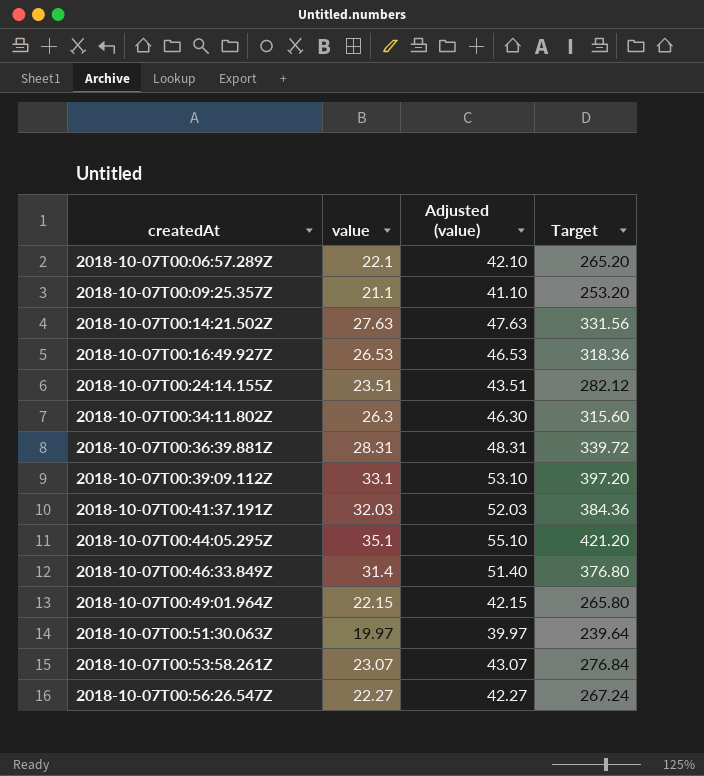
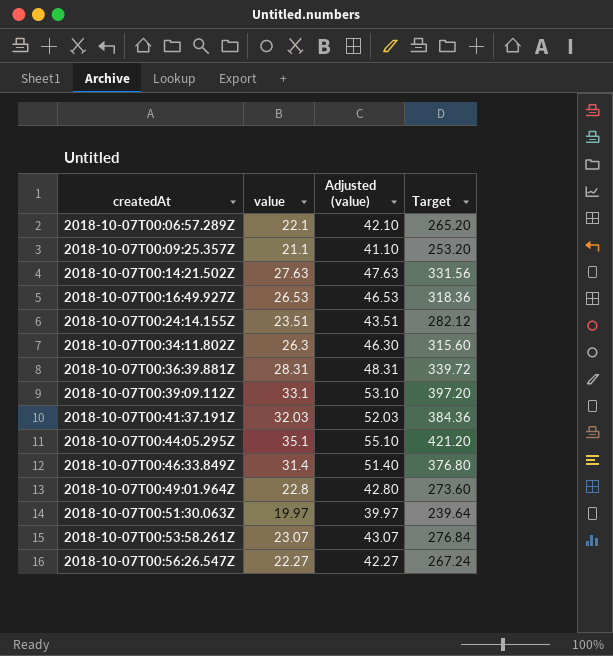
2018-10-07T00:49:01.964Z | value: 22.15 -> 22.8
2018-10-07T00:49:01.964Z | Adjusted (value): 42.15 -> 42.80
2018-10-07T00:49:01.964Z | Target: 265.80 -> 273.60

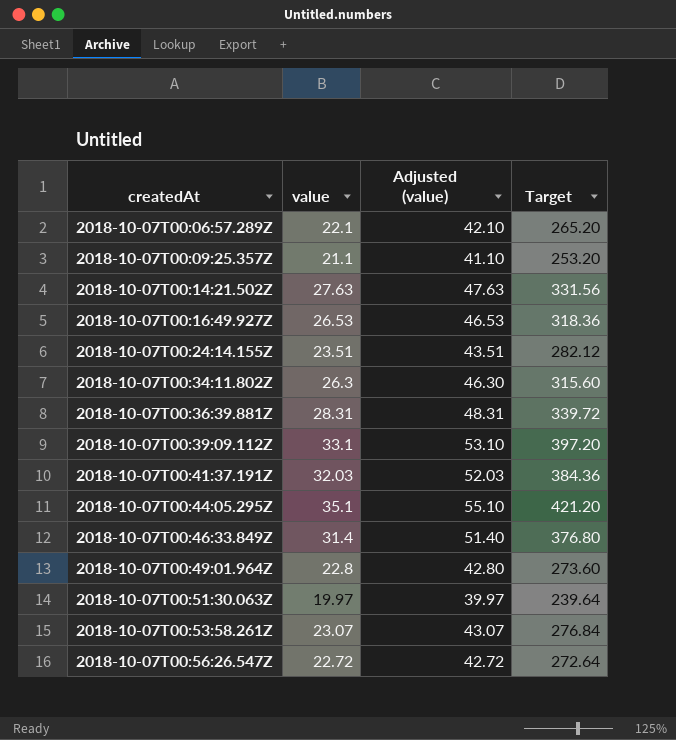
2018-10-07T00:56:26.547Z | value: 22.27 -> 22.72
2018-10-07T00:56:26.547Z | Adjusted (value): 42.27 -> 42.72
2018-10-07T00:56:26.547Z | Target: 267.24 -> 272.64

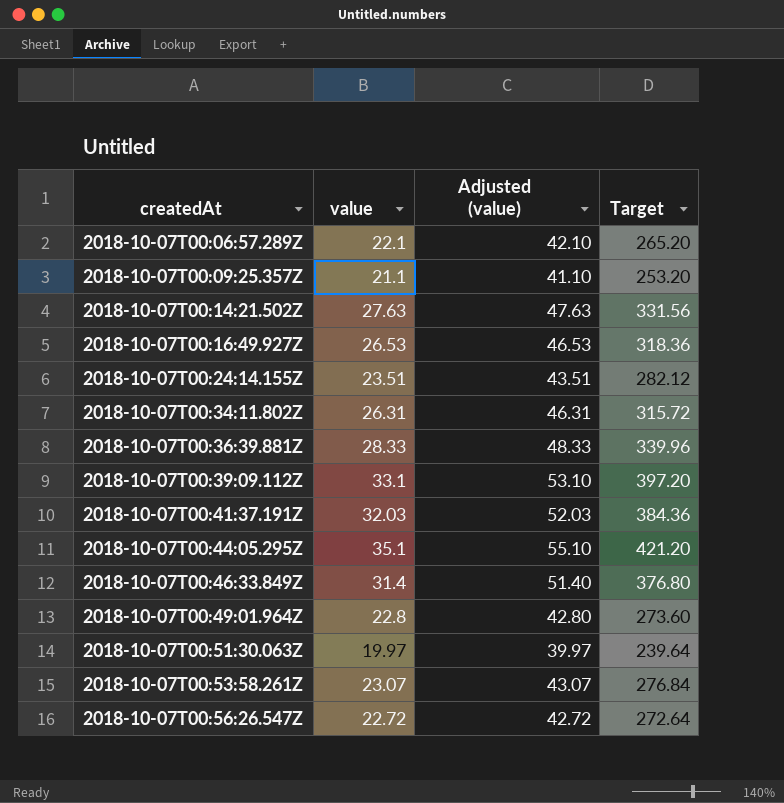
2018-10-07T00:34:11.802Z | value: 26.3 -> 26.31
2018-10-07T00:34:11.802Z | Adjusted (value): 46.30 -> 46.31
2018-10-07T00:34:11.802Z | Target: 315.60 -> 315.72
2018-10-07T00:36:39.881Z | value: 28.31 -> 28.33
2018-10-07T00:36:39.881Z | Adjusted (value): 48.31 -> 48.33
2018-10-07T00:36:39.881Z | Target: 339.72 -> 339.96

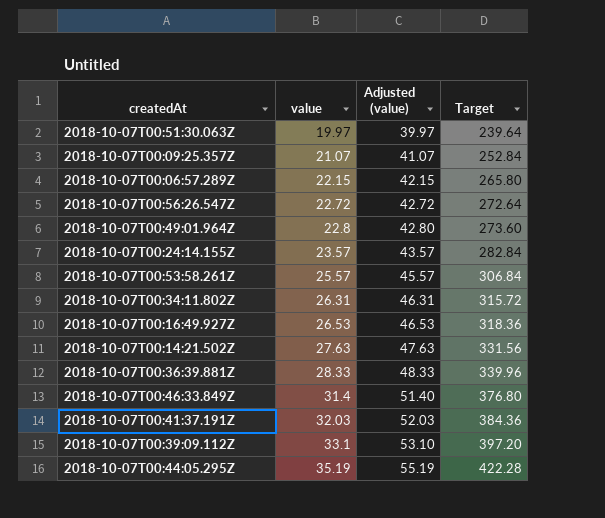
row order: createdAt ascending -> value ascending
2018-10-07T00:09:25.357Z | value: 21.1 -> 21.07
2018-10-07T00:09:25.357Z | Adjusted (value): 41.10 -> 41.07
2018-10-07T00:09:25.357Z | Target: 253.20 -> 252.84
2018-10-07T00:06:57.289Z | value: 22.1 -> 22.15
2018-10-07T00:06:57.289Z | Adjusted (value): 42.10 -> 42.15
2018-10-07T00:06:57.289Z | Target: 265.20 -> 265.80
2018-10-07T00:24:14.155Z | value: 23.51 -> 23.57
2018-10-07T00:24:14.155Z | Adjusted (value): 43.51 -> 43.57
2018-10-07T00:24:14.155Z | Target: 282.12 -> 282.84
2018-10-07T00:53:58.261Z | value: 23.07 -> 25.57
2018-10-07T00:53:58.261Z | Adjusted (value): 43.07 -> 45.57
2018-10-07T00:53:58.261Z | Target: 276.84 -> 306.84
2018-10-07T00:44:05.295Z | value: 35.1 -> 35.19
2018-10-07T00:44:05.295Z | Adjusted (value): 55.10 -> 55.19
2018-10-07T00:44:05.295Z | Target: 421.20 -> 422.28

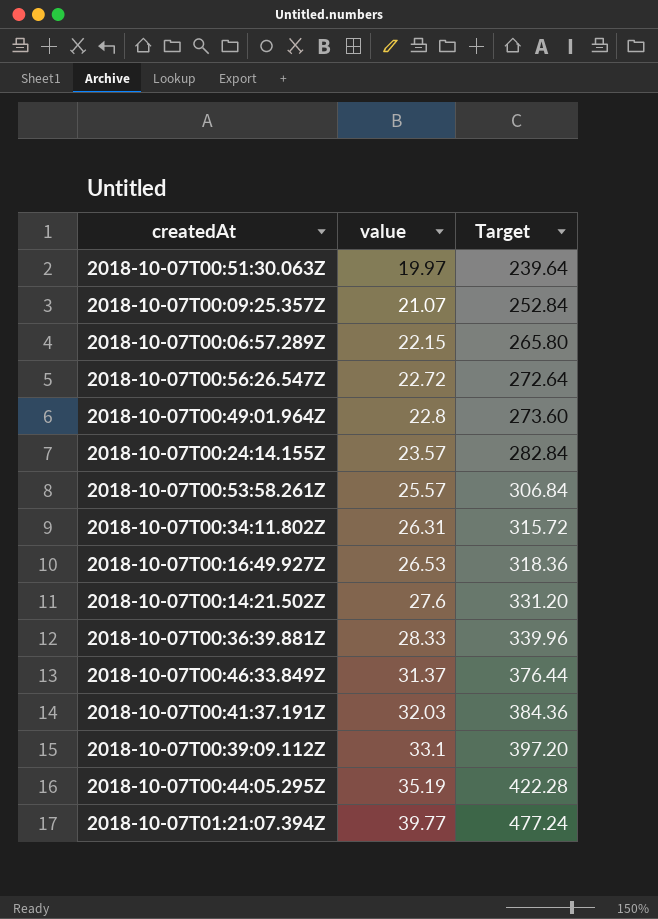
column Adjusted (value) | formula: [value] + 20 -> none
2018-10-07T00:14:21.502Z | value: 27.63 -> 27.6
2018-10-07T00:14:21.502Z | Target: 331.56 -> 331.20
2018-10-07T00:46:33.849Z | value: 31.4 -> 31.37
2018-10-07T00:46:33.849Z | Target: 376.80 -> 376.44
row 2018-10-07T01:21:07.394Z: none -> 39.77 | 477.24

